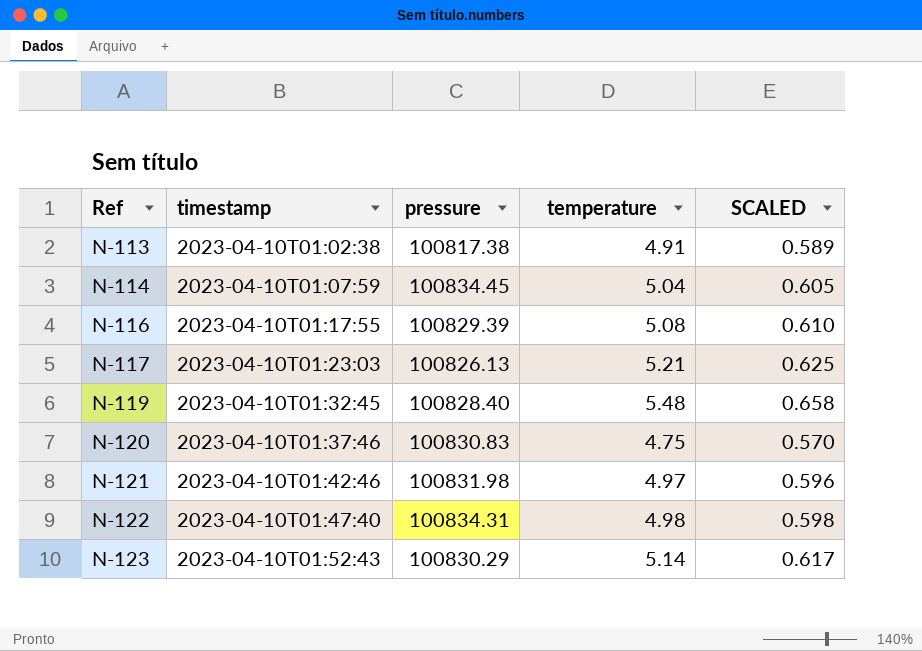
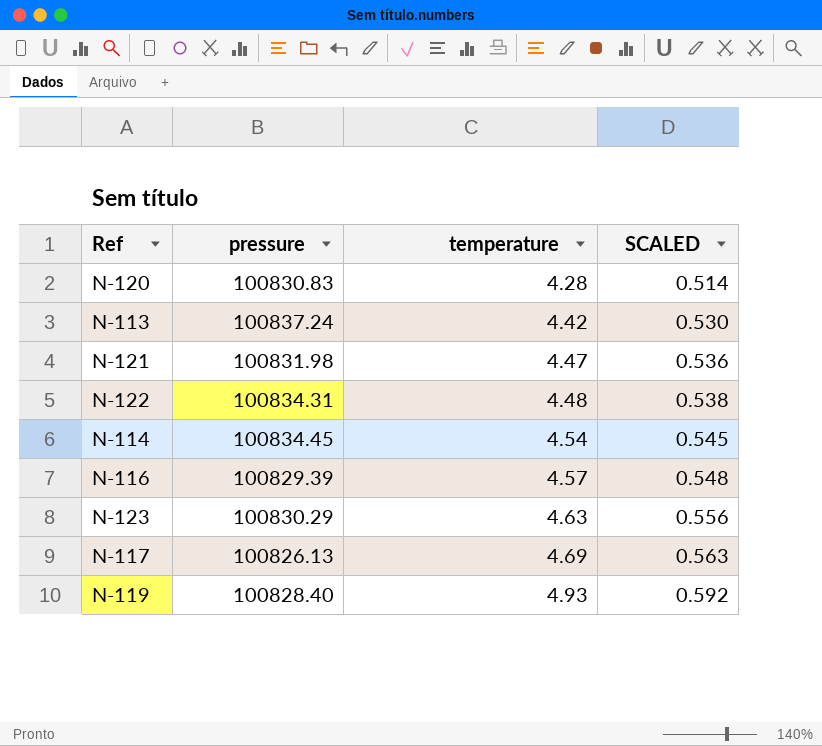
row order: Ref ascending -> temperature ascending
column timestamp | position: 2 -> none
N-120 | temperature: 4.75 -> 4.28
N-120 | SCALED: 0.570 -> 0.514
N-113 | pressure: 100817.38 -> 100837.24
N-113 | temperature: 4.91 -> 4.42
N-113 | SCALED: 0.589 -> 0.530
N-121 | temperature: 4.97 -> 4.47
N-121 | SCALED: 0.596 -> 0.536
N-122 | temperature: 4.98 -> 4.48
N-122 | SCALED: 0.598 -> 0.538
N-114 | temperature: 5.04 -> 4.54
N-114 | SCALED: 0.605 -> 0.545
N-116 | temperature: 5.08 -> 4.57
N-116 | SCALED: 0.610 -> 0.548
N-123 | temperature: 5.14 -> 4.63
N-123 | SCALED: 0.617 -> 0.556
N-117 | temperature: 5.21 -> 4.69
N-117 | SCALED: 0.625 -> 0.563
N-119 | temperature: 5.48 -> 4.93
N-119 | SCALED: 0.658 -> 0.592

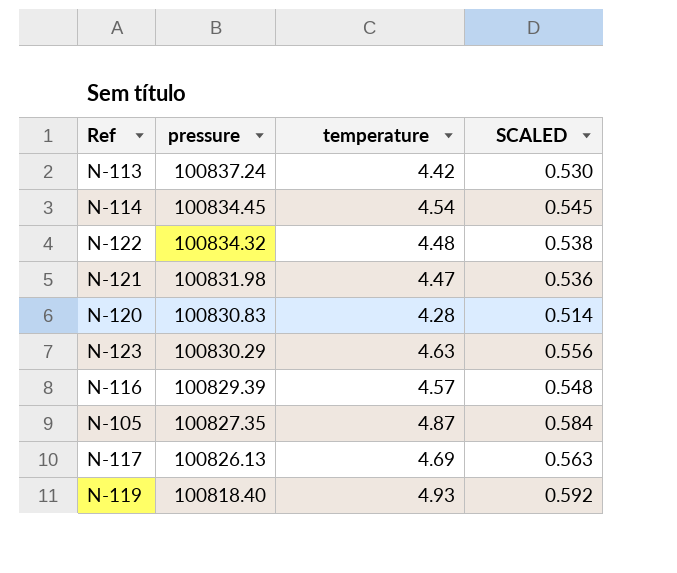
row order: temperature ascending -> pressure descending
N-122 | pressure: 100834.31 -> 100834.32
row N-105: none -> 100827.35 | 4.87 | 0.584
N-119 | pressure: 100828.40 -> 100818.40

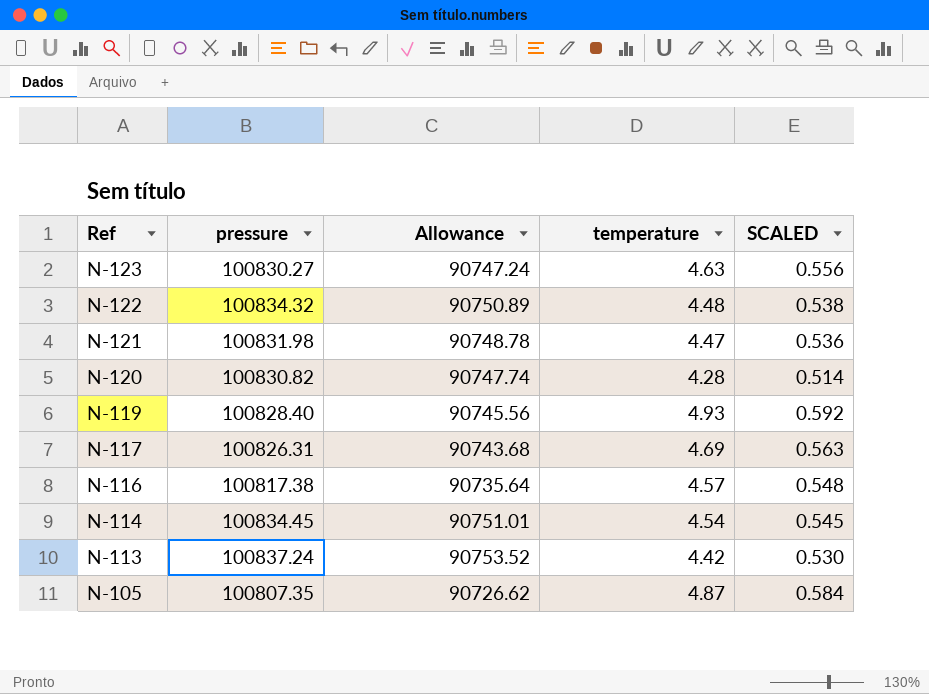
row order: pressure descending -> Ref descending
column Allowance | formula: none -> [pressure] * 0.9
N-123 | pressure: 100830.29 -> 100830.27
N-120 | pressure: 100830.83 -> 100830.82
N-119 | pressure: 100818.40 -> 100828.40
N-117 | pressure: 100826.13 -> 100826.31
N-116 | pressure: 100829.39 -> 100817.38
N-105 | pressure: 100827.35 -> 100807.35

